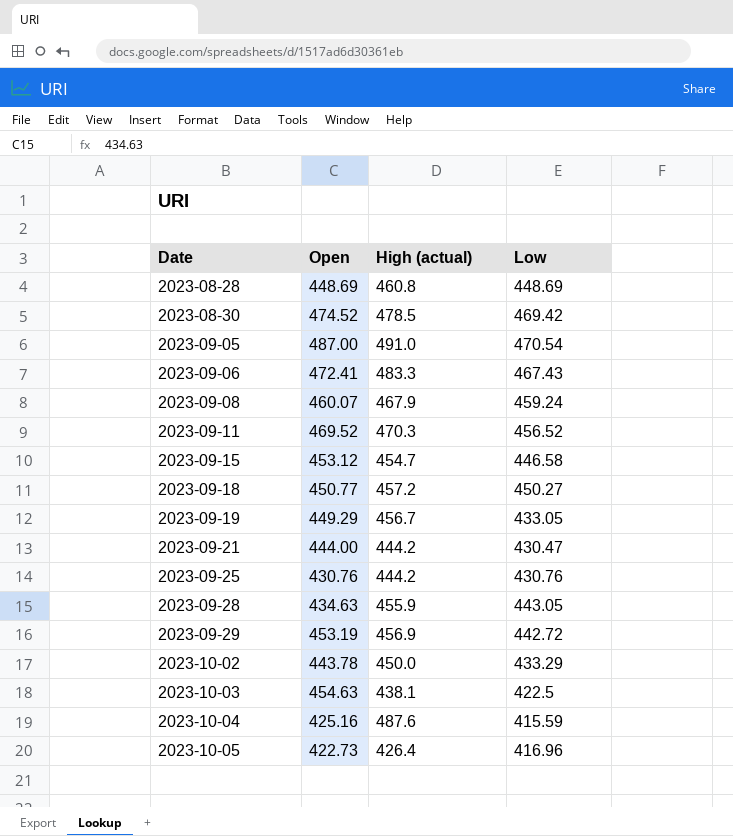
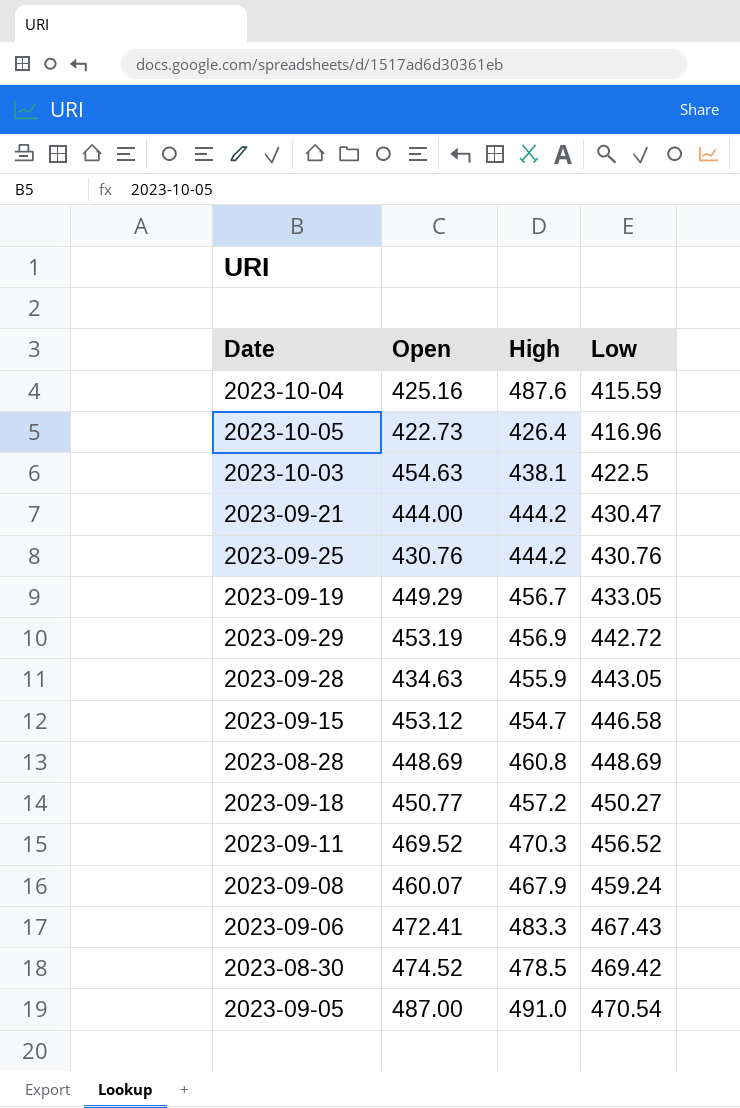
row order: Date ascending -> Low ascending
column name: High (actual) -> High
row 2023-10-02: 443.78 | 450.0 | 433.29 -> none

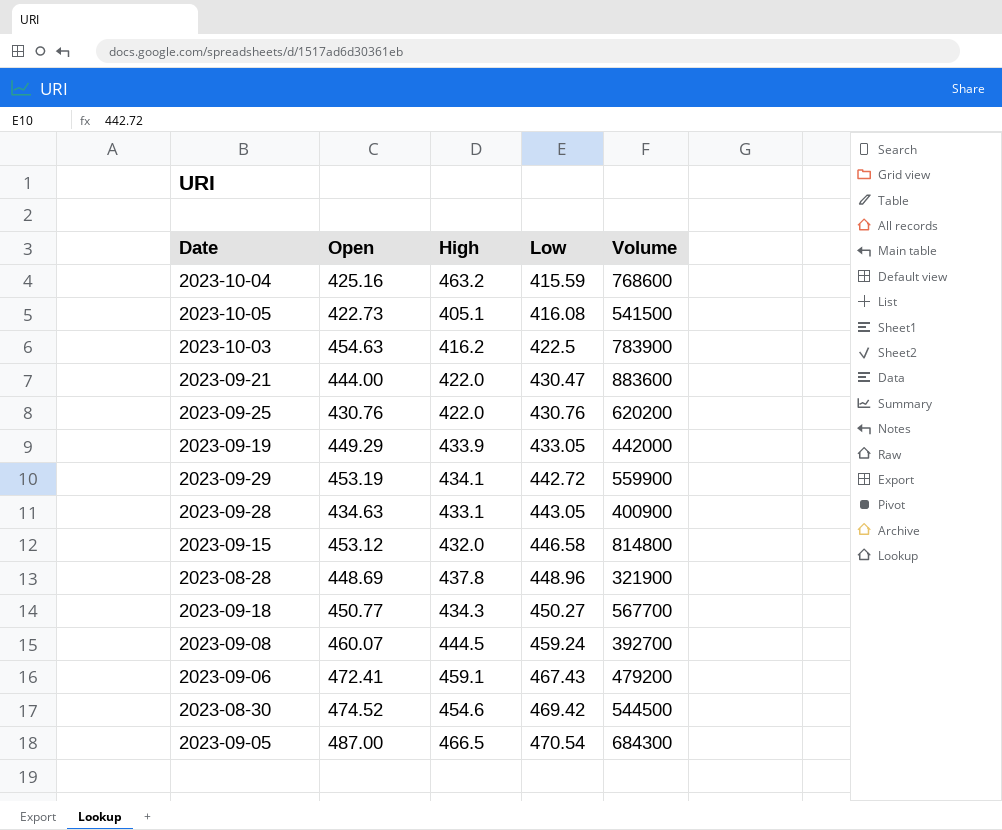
column Volume | position: none -> 5
row 2023-09-11: 469.52 | 470.3 | 456.52 -> none
2023-10-04 | High: 487.6 -> 463.2
2023-10-05 | High: 426.4 -> 405.1
2023-10-05 | Low: 416.96 -> 416.08
2023-10-03 | High: 438.1 -> 416.2
2023-09-21 | High: 444.2 -> 422.0
2023-09-25 | High: 444.2 -> 422.0
2023-09-19 | High: 456.7 -> 433.9
2023-09-29 | High: 456.9 -> 434.1
2023-09-28 | High: 455.9 -> 433.1
2023-09-15 | High: 454.7 -> 432.0
2023-08-28 | High: 460.8 -> 437.8
2023-08-28 | Low: 448.69 -> 448.96
2023-09-18 | High: 457.2 -> 434.3
2023-09-08 | High: 467.9 -> 444.5
2023-09-06 | High: 483.3 -> 459.1
2023-08-30 | High: 478.5 -> 454.6
2023-09-05 | High: 491.0 -> 466.5

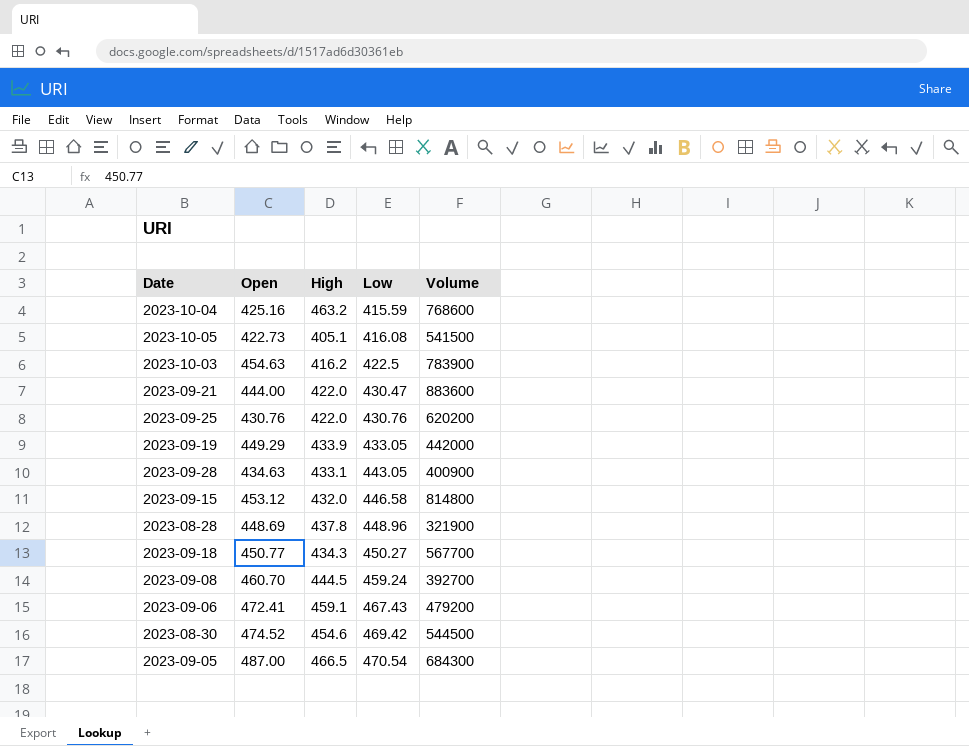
row 2023-09-29: 453.19 | 434.1 | 442.72 | 559900 -> none
2023-09-08 | Open: 460.07 -> 460.70

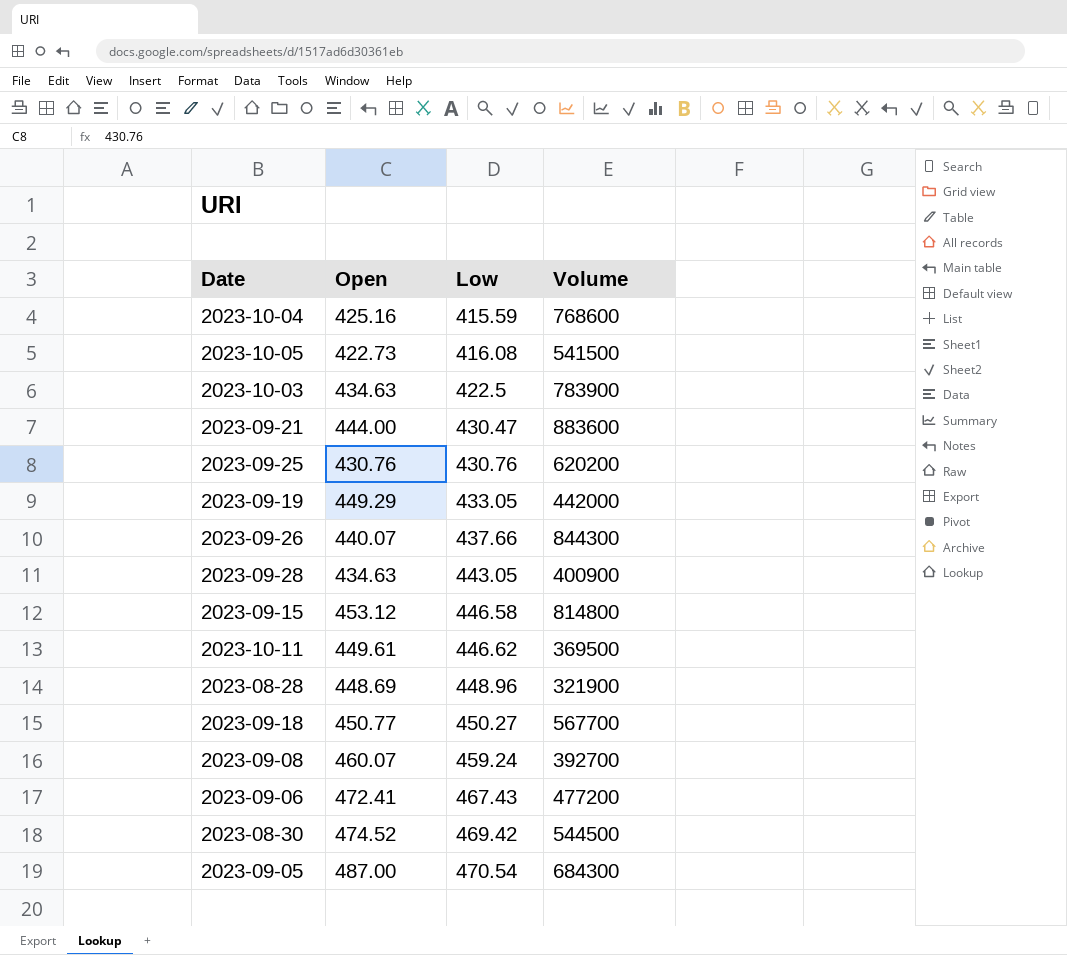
column High | position: 3 -> none
2023-10-03 | Open: 454.63 -> 434.63
row 2023-09-26: none -> 440.07 | 437.66 | 844300
row 2023-10-11: none -> 449.61 | 446.62 | 369500
2023-09-08 | Open: 460.70 -> 460.07
2023-09-06 | Volume: 479200 -> 477200

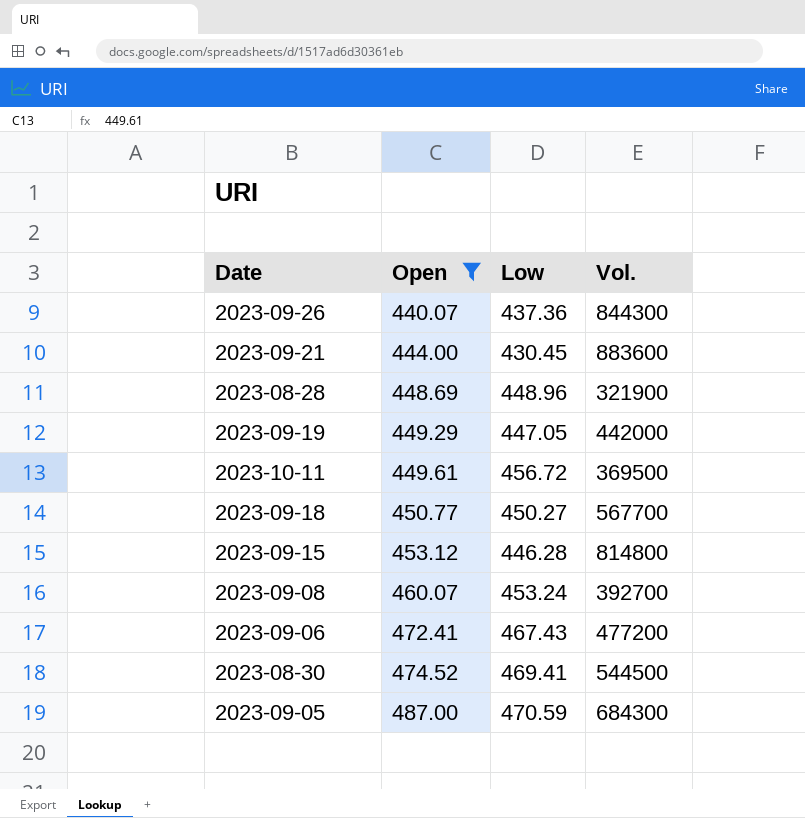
filter: none -> Open >= 440.07
row order: Low ascending -> Open ascending
column name: Volume -> Vol.
2023-09-26 | Low: 437.66 -> 437.36
2023-09-21 | Low: 430.47 -> 430.45
2023-09-19 | Low: 433.05 -> 447.05
2023-10-11 | Low: 446.62 -> 456.72
2023-09-15 | Low: 446.58 -> 446.28
2023-09-08 | Low: 459.24 -> 453.24
2023-08-30 | Low: 469.42 -> 469.41
2023-09-05 | Low: 470.54 -> 470.59

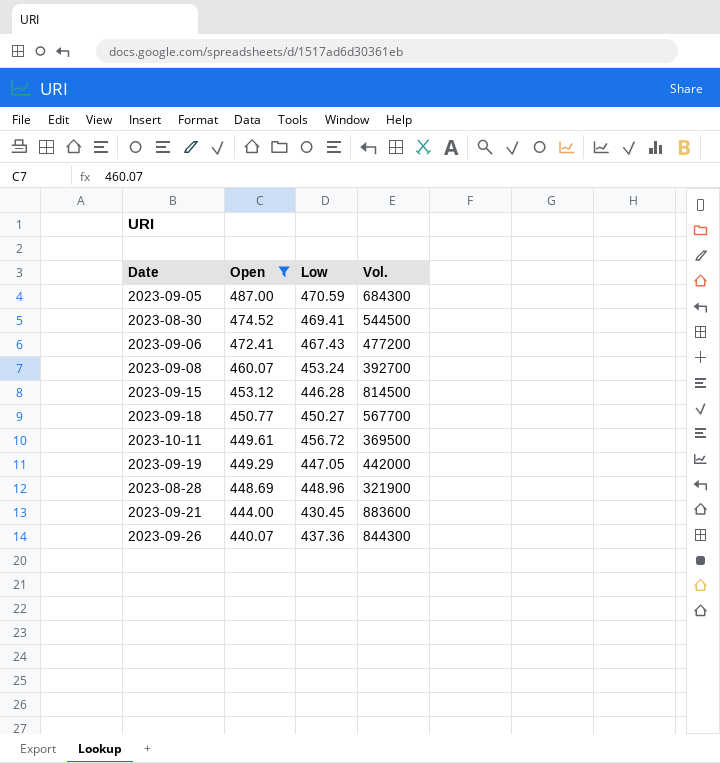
row order: Open ascending -> Open descending
2023-09-15 | Vol.: 814800 -> 814500

